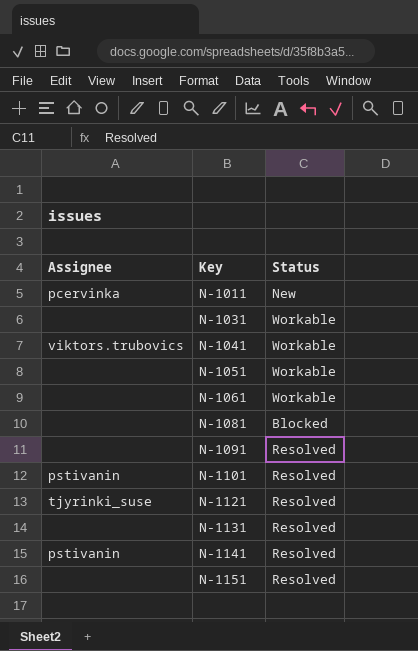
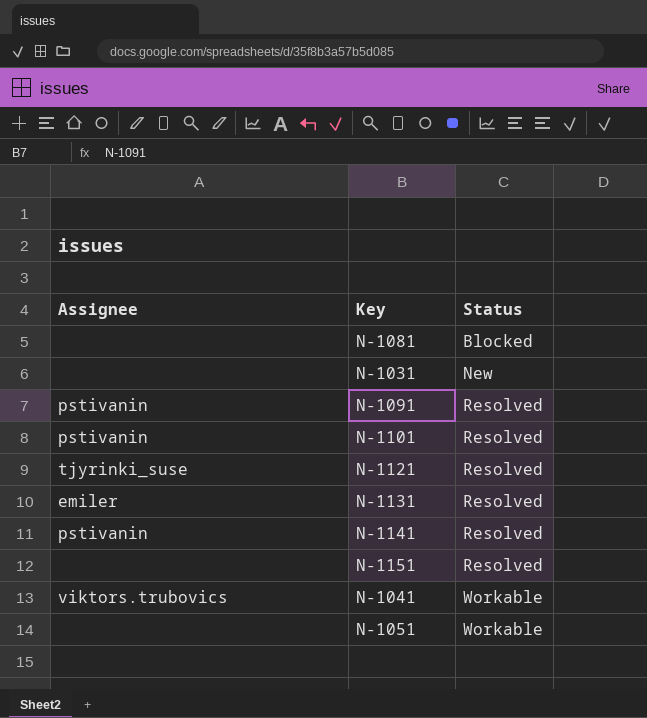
row order: Key ascending -> Status ascending
row N-1011: pcervinka | New -> none
row N-1061: none | Workable -> none
N-1031 | Status: Workable -> New
N-1091 | Assignee: none -> pstivanin
N-1131 | Assignee: none -> emiler

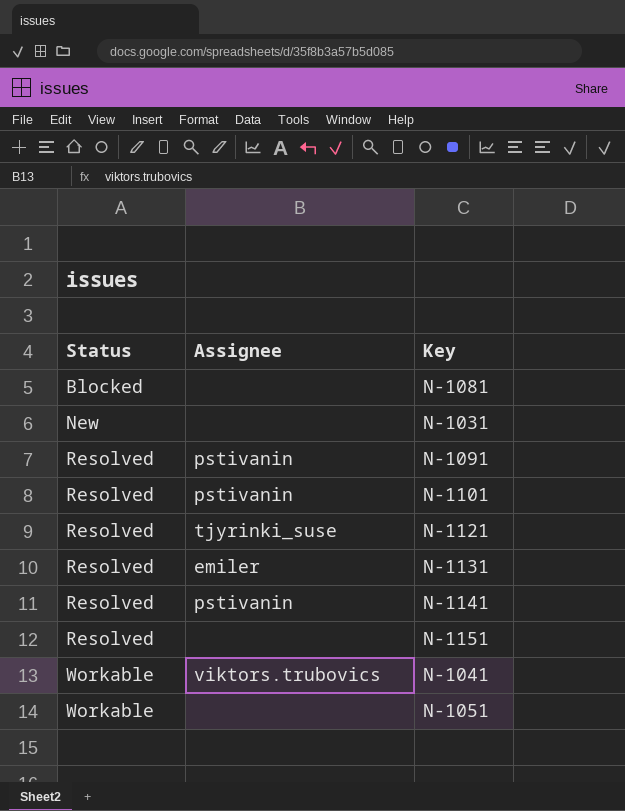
column Status | position: 3 -> 1

